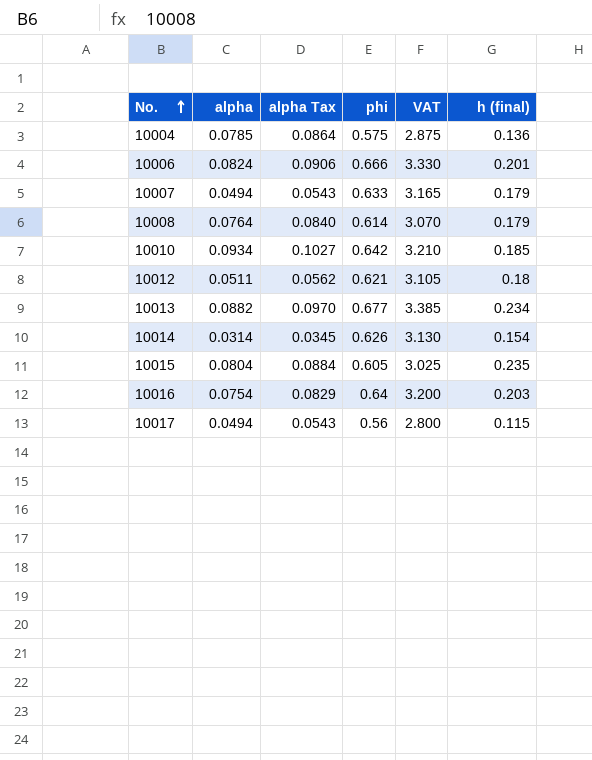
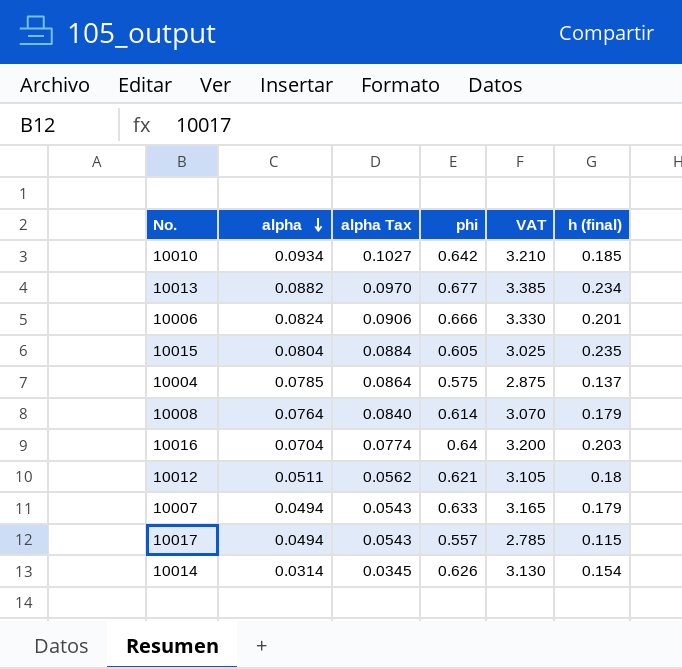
row order: No. ascending -> alpha descending
10004 | h (final): 0.136 -> 0.137
10016 | alpha: 0.0754 -> 0.0704
10016 | alpha Tax: 0.0829 -> 0.0774
10017 | phi: 0.56 -> 0.557
10017 | VAT: 2.800 -> 2.785

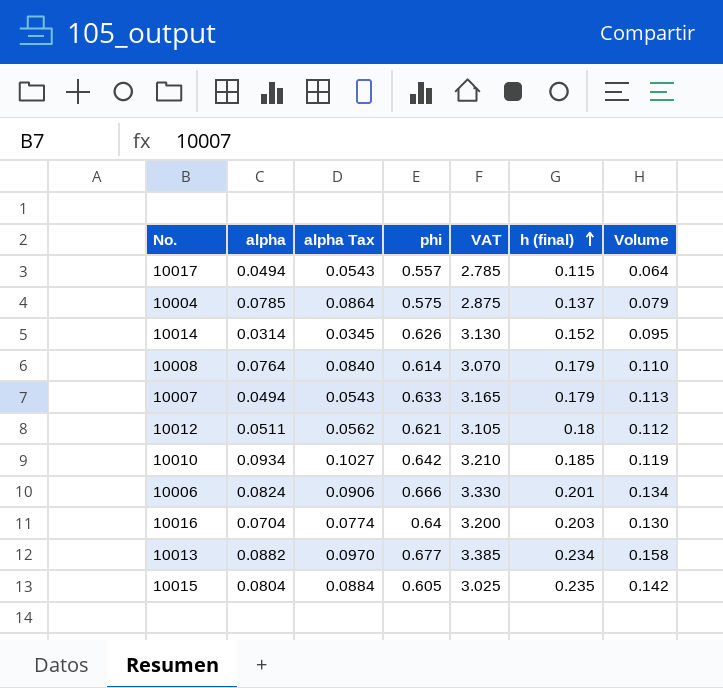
row order: alpha descending -> h (final) ascending
column Volume | formula: none -> [phi] * [h (final)]
10014 | h (final): 0.154 -> 0.152

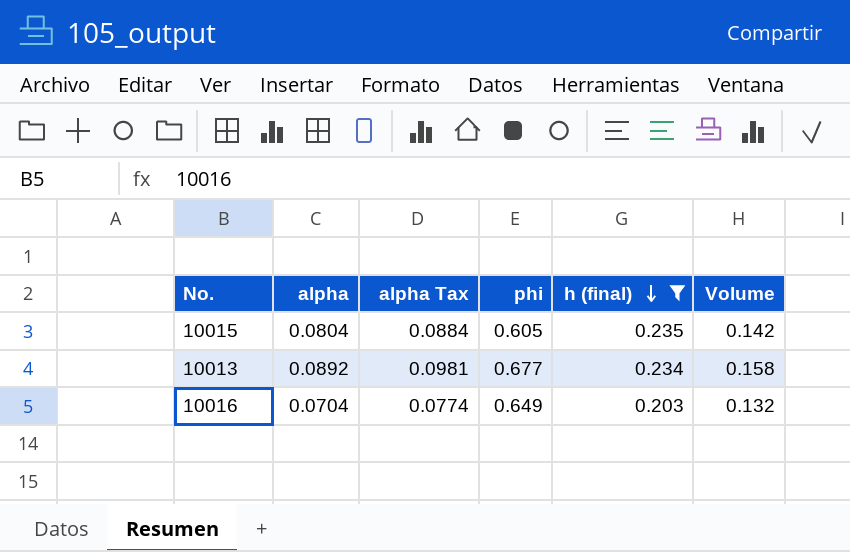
filter: none -> h (final) >= 0.203
row order: h (final) ascending -> h (final) descending
column VAT | formula: [phi] * 5 -> none
10013 | alpha: 0.0882 -> 0.0892
10013 | alpha Tax: 0.0970 -> 0.0981
10016 | phi: 0.64 -> 0.649
10016 | Volume: 0.130 -> 0.132

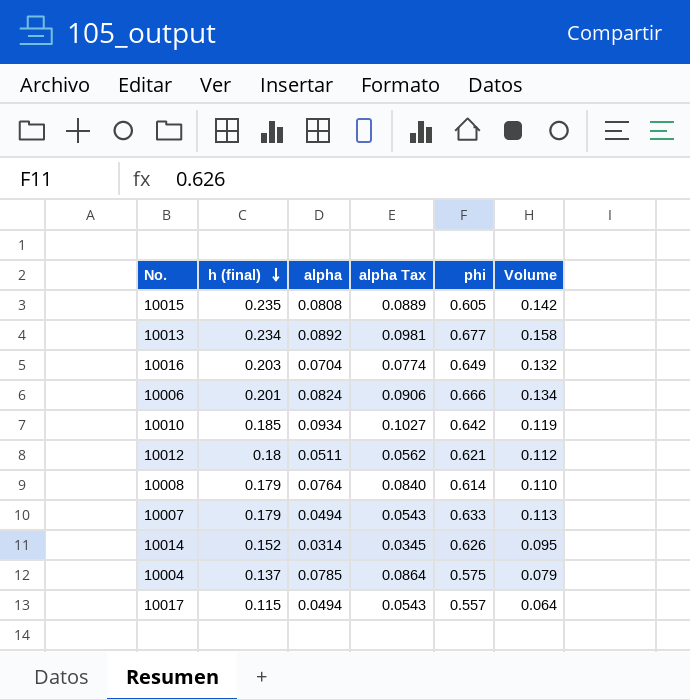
filter: h (final) >= 0.203 -> none
column h (final) | position: 5 -> 2
10015 | alpha: 0.0804 -> 0.0808
10015 | alpha Tax: 0.0884 -> 0.0889

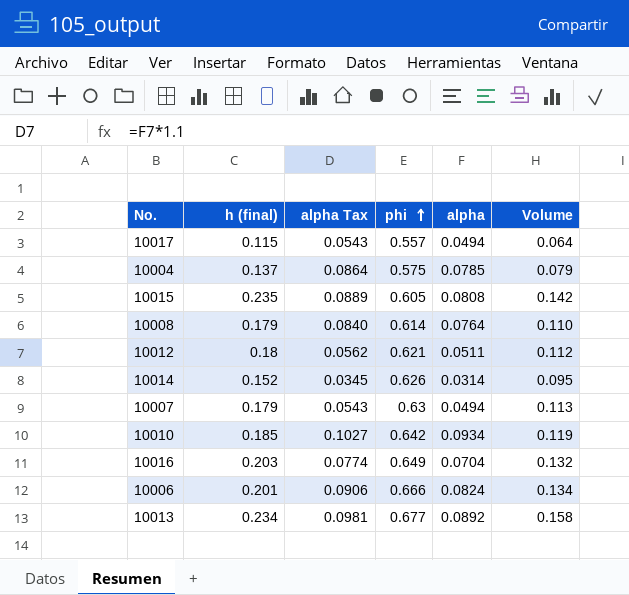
row order: h (final) descending -> phi ascending
column alpha | position: 3 -> 5
10007 | phi: 0.633 -> 0.63

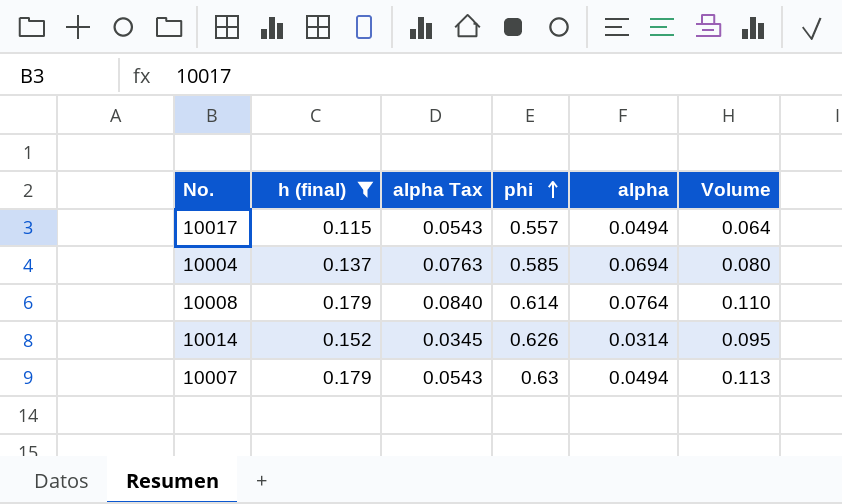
filter: none -> h (final) <= 0.179
10004 | alpha Tax: 0.0864 -> 0.0763
10004 | phi: 0.575 -> 0.585
10004 | alpha: 0.0785 -> 0.0694
10004 | Volume: 0.079 -> 0.080

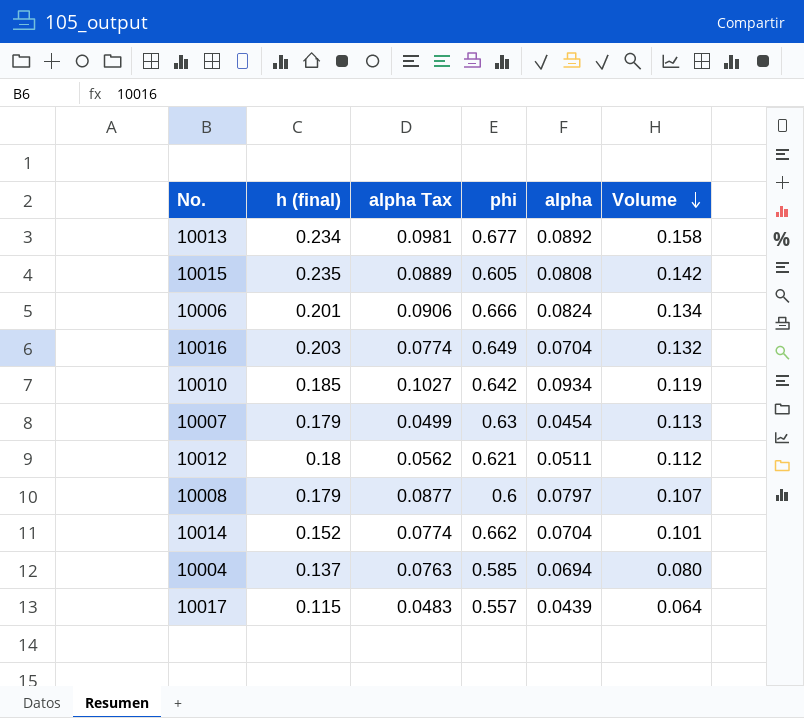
filter: h (final) <= 0.179 -> none
row order: phi ascending -> Volume descending
10007 | alpha Tax: 0.0543 -> 0.0499
10007 | alpha: 0.0494 -> 0.0454
10008 | alpha Tax: 0.0840 -> 0.0877
10008 | phi: 0.614 -> 0.6
10008 | alpha: 0.0764 -> 0.0797
10008 | Volume: 0.110 -> 0.107
10014 | alpha Tax: 0.0345 -> 0.0774
10014 | phi: 0.626 -> 0.662
10014 | alpha: 0.0314 -> 0.0704
10014 | Volume: 0.095 -> 0.101
10017 | alpha Tax: 0.0543 -> 0.0483
10017 | alpha: 0.0494 -> 0.0439

